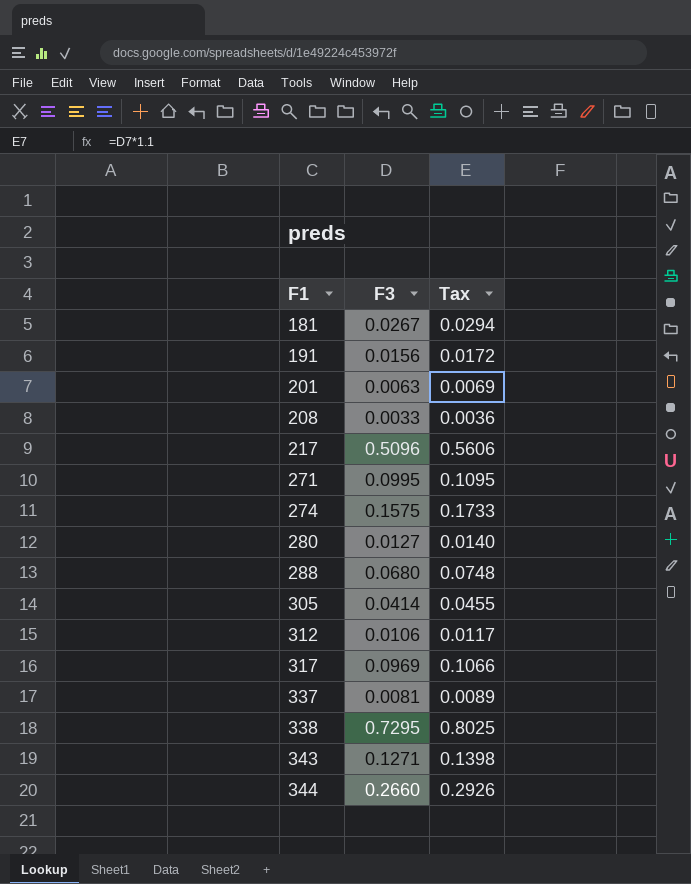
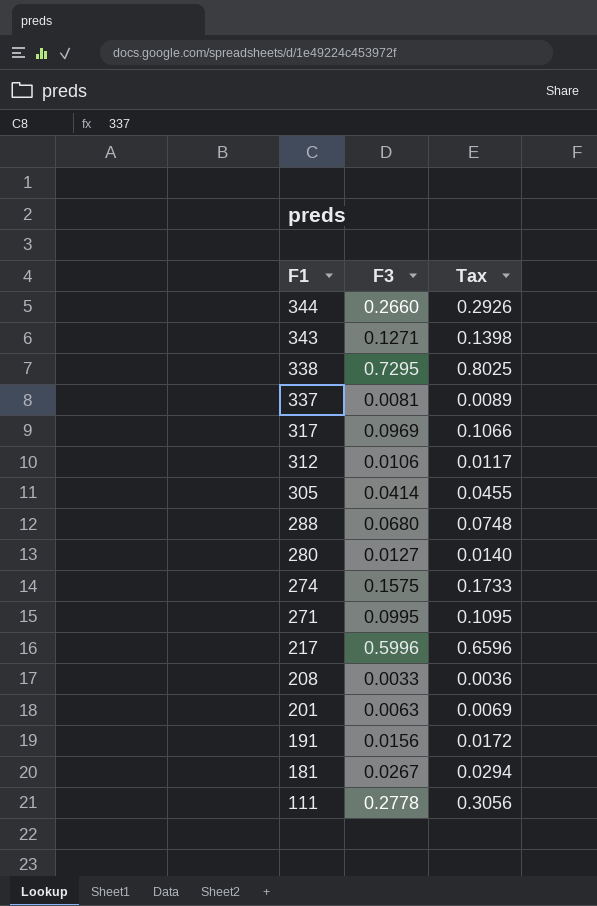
row order: F1 ascending -> F1 descending
217 | F3: 0.5096 -> 0.5996
217 | Tax: 0.5606 -> 0.6596
row 111: none -> 0.2778 | 0.3056

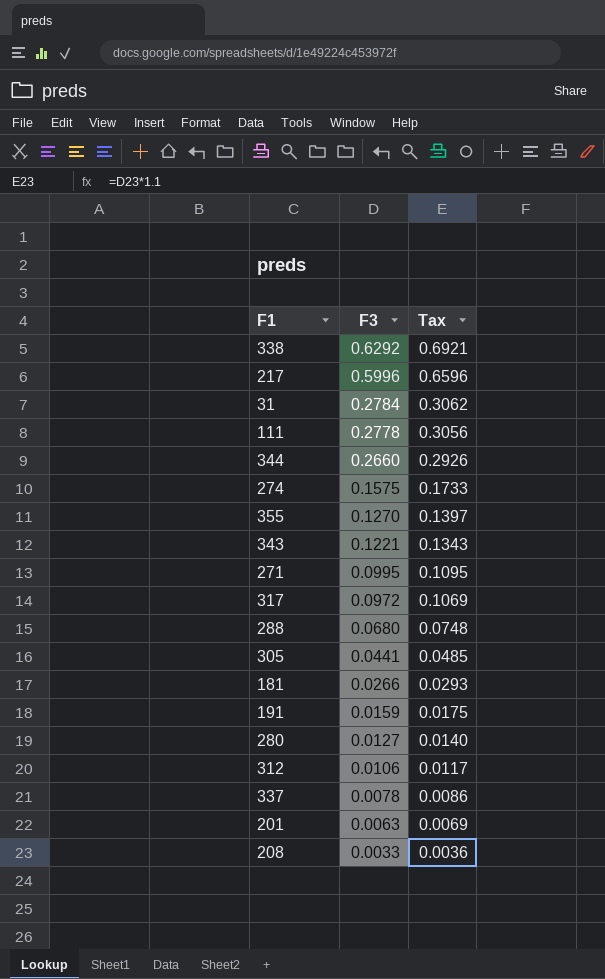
row order: F1 descending -> F3 descending
338 | F3: 0.7295 -> 0.6292
338 | Tax: 0.8025 -> 0.6921
row 31: none -> 0.2784 | 0.3062
row 355: none -> 0.1270 | 0.1397
343 | F3: 0.1271 -> 0.1221
343 | Tax: 0.1398 -> 0.1343
317 | F3: 0.0969 -> 0.0972
317 | Tax: 0.1066 -> 0.1069
305 | F3: 0.0414 -> 0.0441
305 | Tax: 0.0455 -> 0.0485
181 | F3: 0.0267 -> 0.0266
181 | Tax: 0.0294 -> 0.0293
191 | F3: 0.0156 -> 0.0159
191 | Tax: 0.0172 -> 0.0175
337 | F3: 0.0081 -> 0.0078
337 | Tax: 0.0089 -> 0.0086

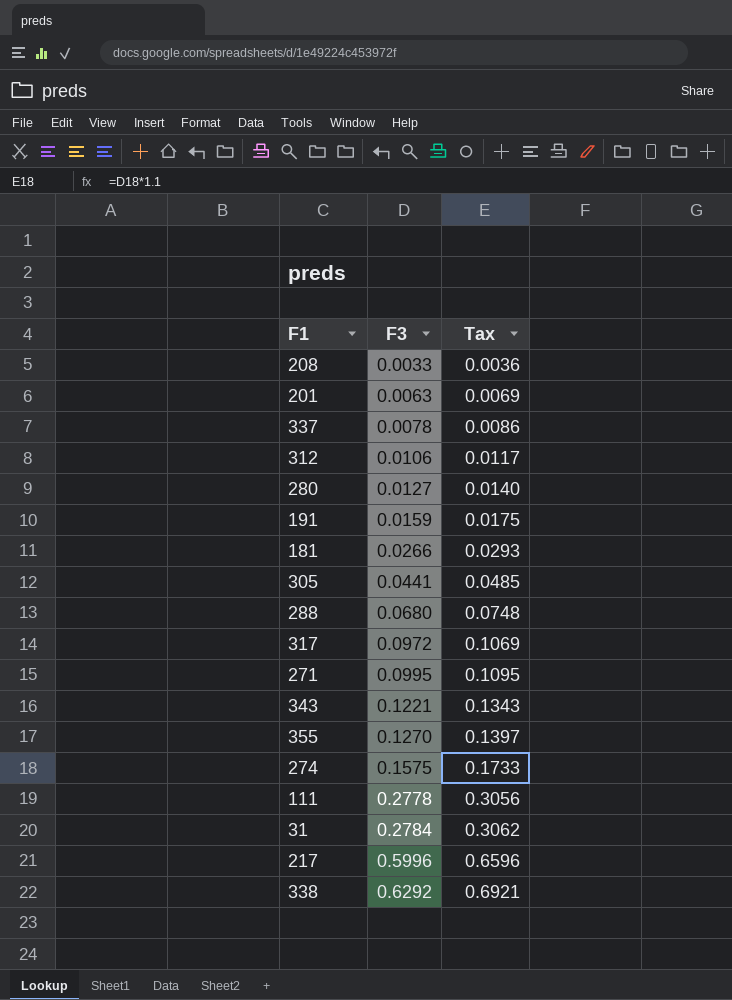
row order: F3 descending -> F3 ascending
row 344: 0.2660 | 0.2926 -> none

